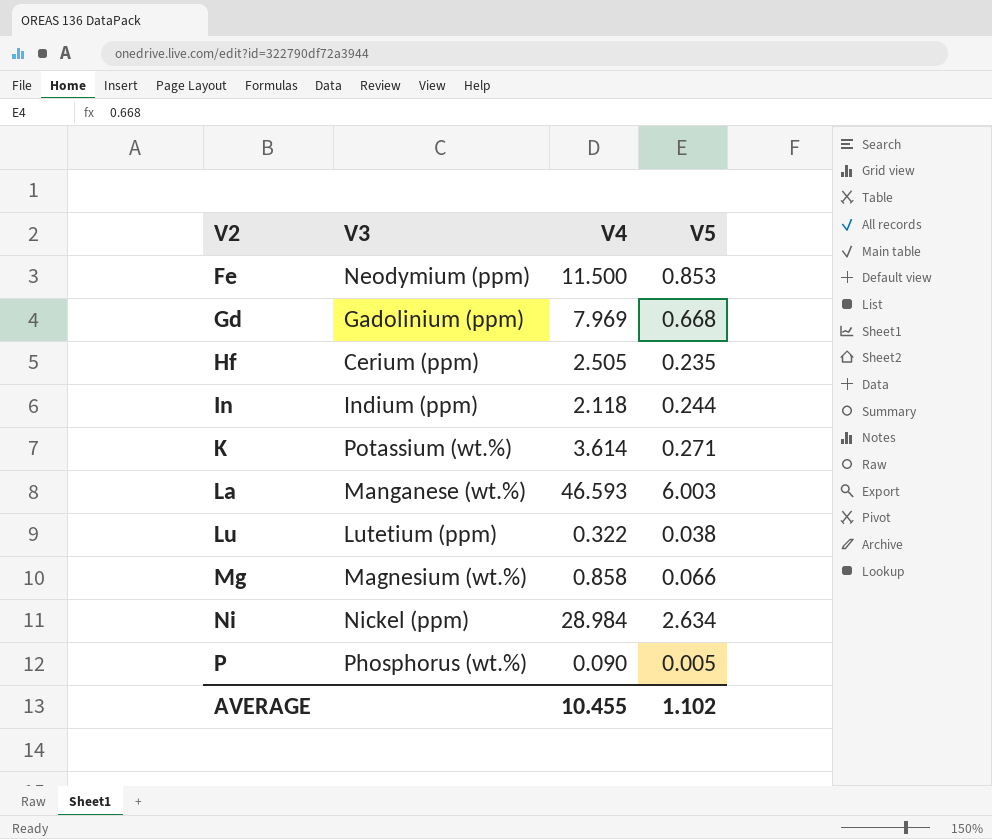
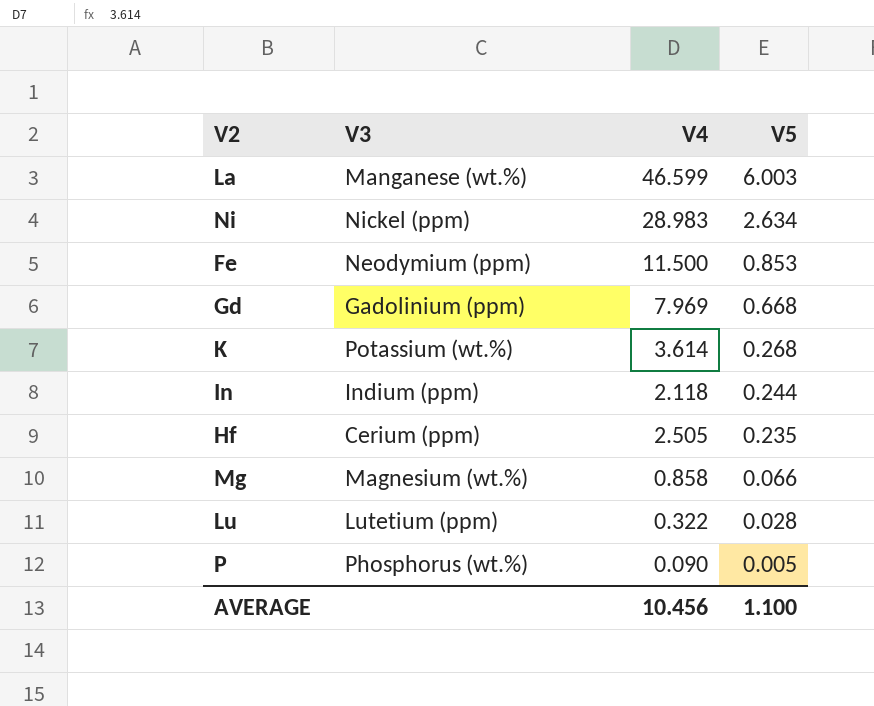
row order: V2 ascending -> V5 descending
La | V4: 46.593 -> 46.599
Ni | V4: 28.984 -> 28.983
K | V5: 0.271 -> 0.268
Lu | V5: 0.038 -> 0.028
AVERAGE | V4: 10.455 -> 10.456
AVERAGE | V5: 1.102 -> 1.100

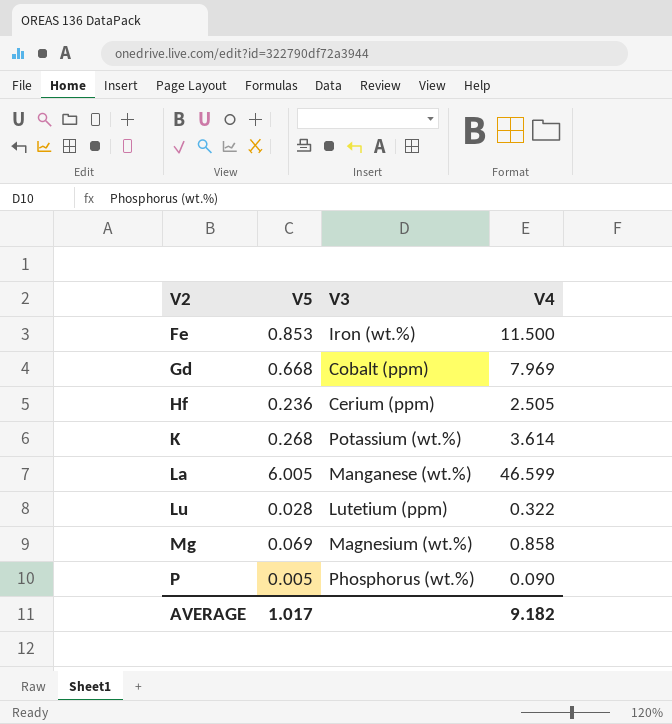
row order: V5 descending -> V2 ascending
column V5 | position: 4 -> 2
row Ni: Nickel (ppm) | 28.983 | 2.634 -> none
row In: Indium (ppm) | 2.118 | 0.244 -> none
Fe | V3: Neodymium (ppm) -> Iron (wt.%)
Gd | V3: Gadolinium (ppm) -> Cobalt (ppm)
Hf | V5: 0.235 -> 0.236
La | V5: 6.003 -> 6.005
Mg | V5: 0.066 -> 0.069
AVERAGE | V5: 1.100 -> 1.017
AVERAGE | V4: 10.456 -> 9.182

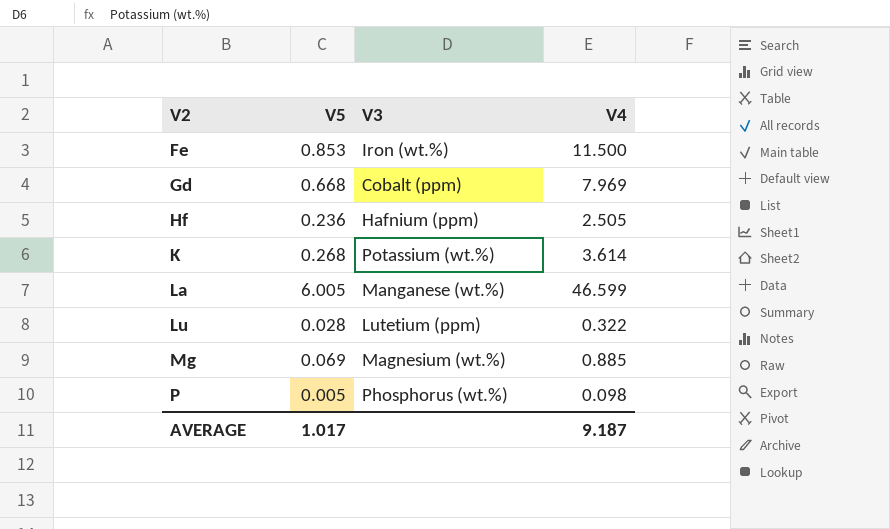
Hf | V3: Cerium (ppm) -> Hafnium (ppm)
Mg | V4: 0.858 -> 0.885
P | V4: 0.090 -> 0.098
AVERAGE | V4: 9.182 -> 9.187

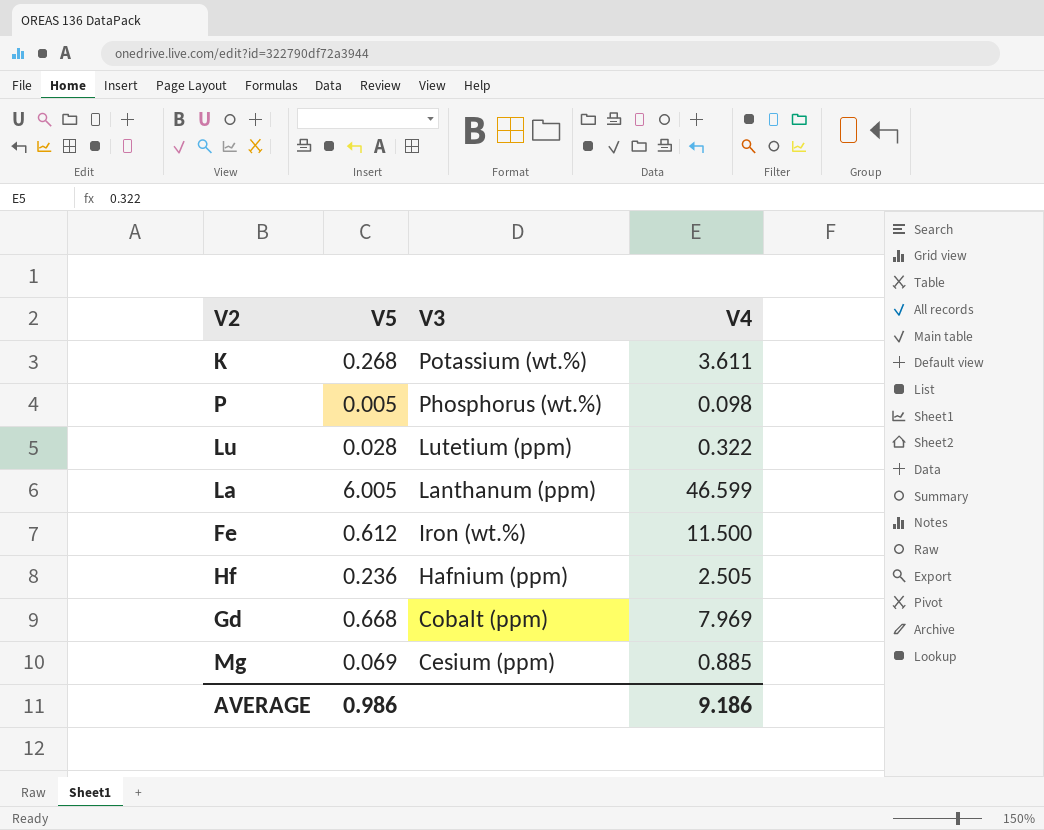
row order: V2 ascending -> V3 descending
K | V4: 3.614 -> 3.611
La | V3: Manganese (wt.%) -> Lanthanum (ppm)
Fe | V5: 0.853 -> 0.612
Mg | V3: Magnesium (wt.%) -> Cesium (ppm)
AVERAGE | V5: 1.017 -> 0.986
AVERAGE | V4: 9.187 -> 9.186

